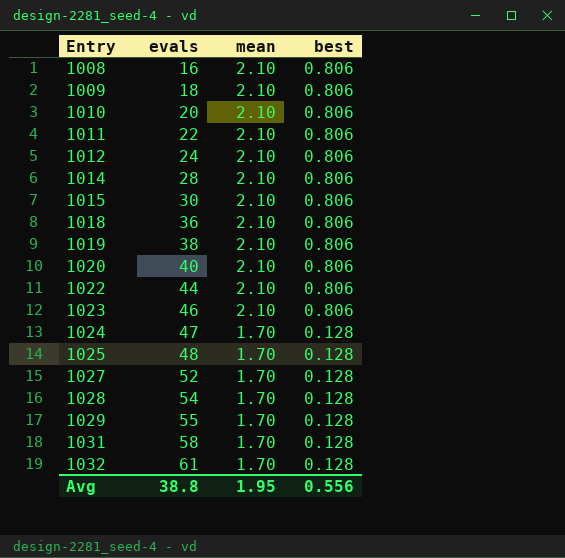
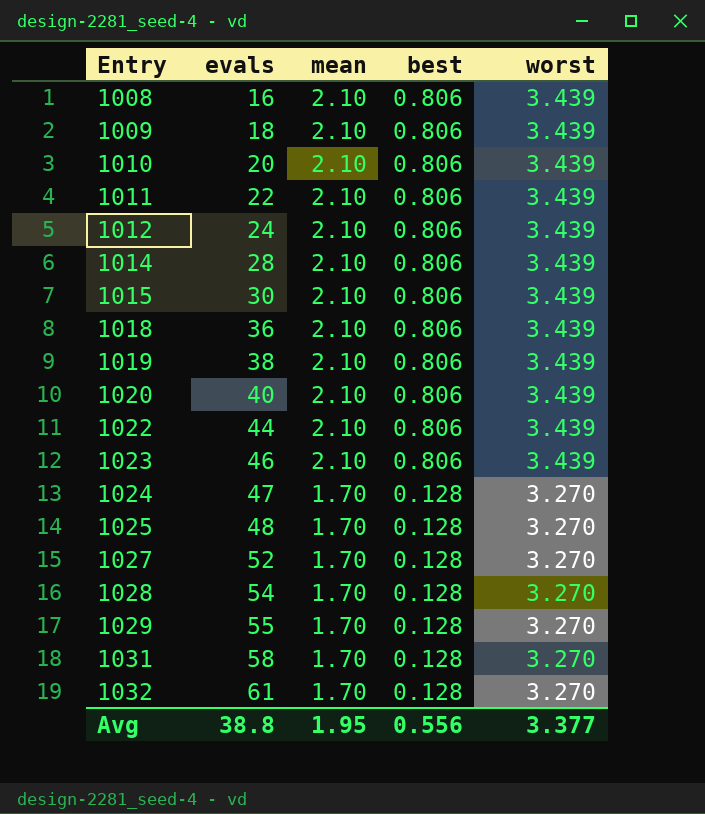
column worst | position: none -> 5

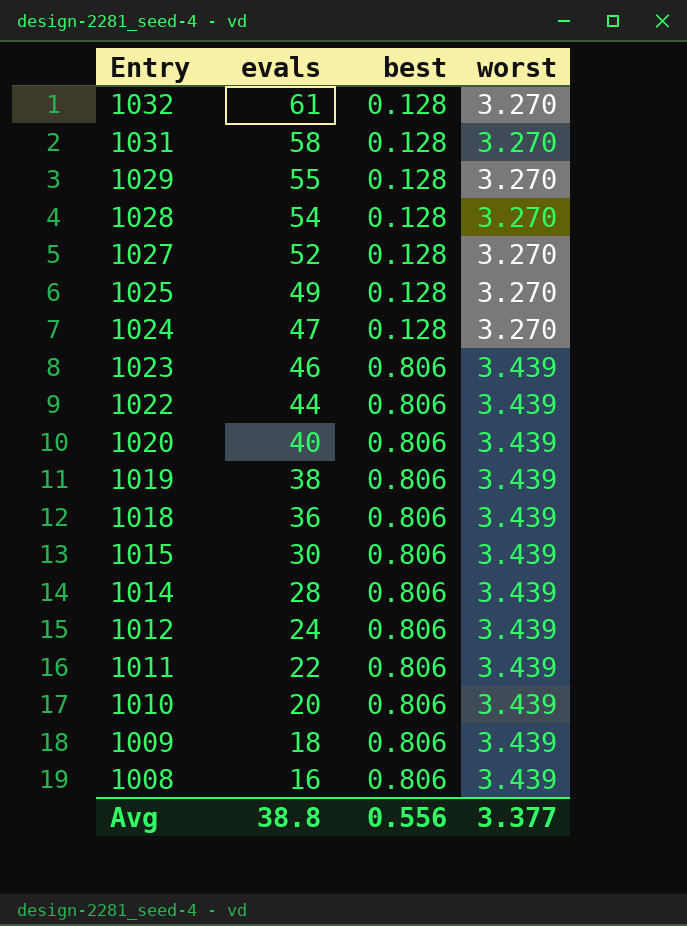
row order: Entry ascending -> Entry descending
column mean | position: 3 -> none
1025 | evals: 48 -> 49

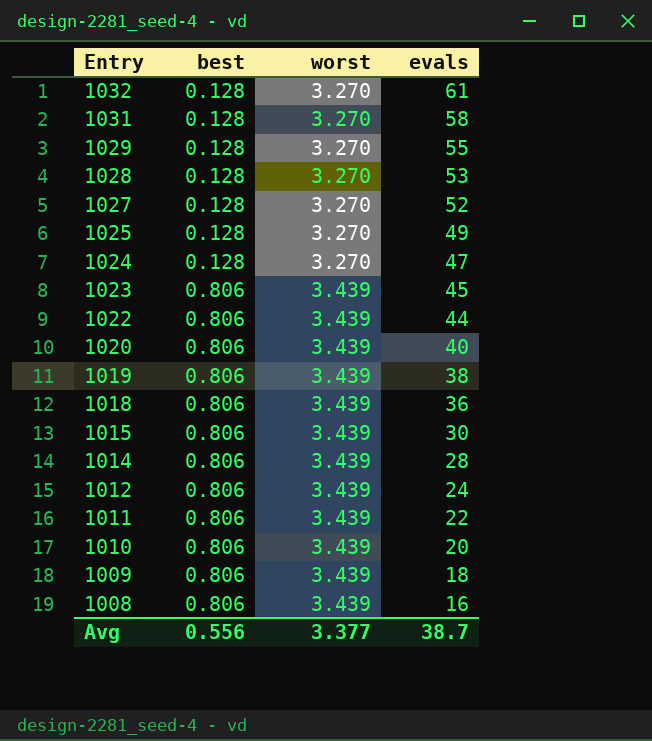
column evals | position: 2 -> 4
1028 | evals: 54 -> 53
1023 | evals: 46 -> 45
Avg | evals: 38.8 -> 38.7

